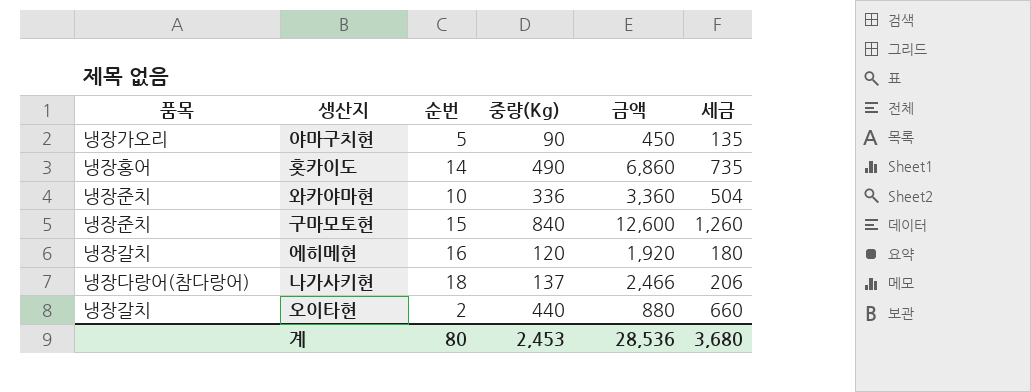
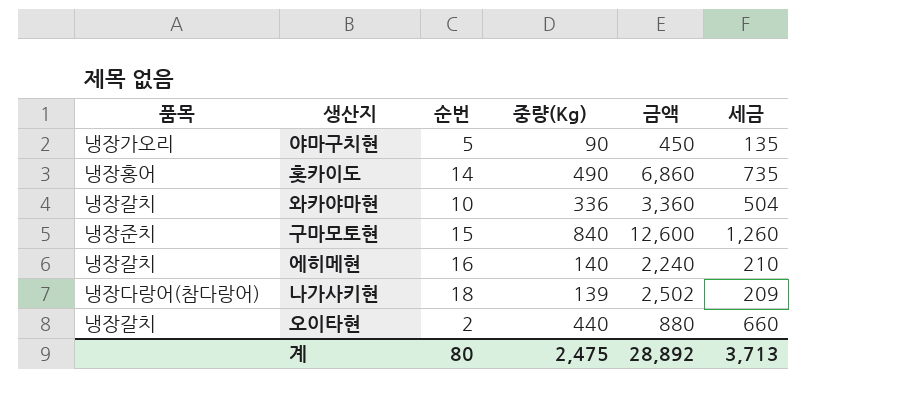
와카야마현 | 품목: 냉장준치 -> 냉장갈치
에히메현 | 중량(Kg): 120 -> 140
에히메현 | 금액: 1,920 -> 2,240
에히메현 | 세금: 180 -> 210
나가사키현 | 중량(Kg): 137 -> 139
나가사키현 | 금액: 2,466 -> 2,502
나가사키현 | 세금: 206 -> 209
계 | 중량(Kg): 2,453 -> 2,475
계 | 금액: 28,536 -> 28,892
계 | 세금: 3,680 -> 3,713

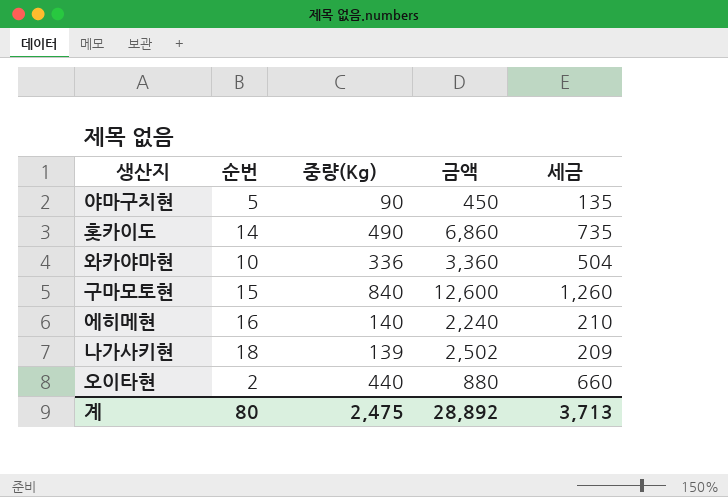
column 품목 | position: 1 -> none

